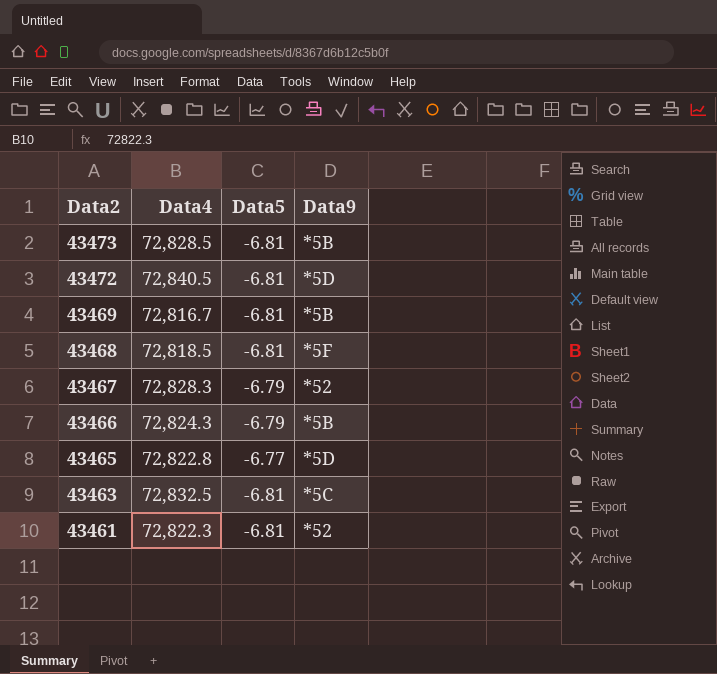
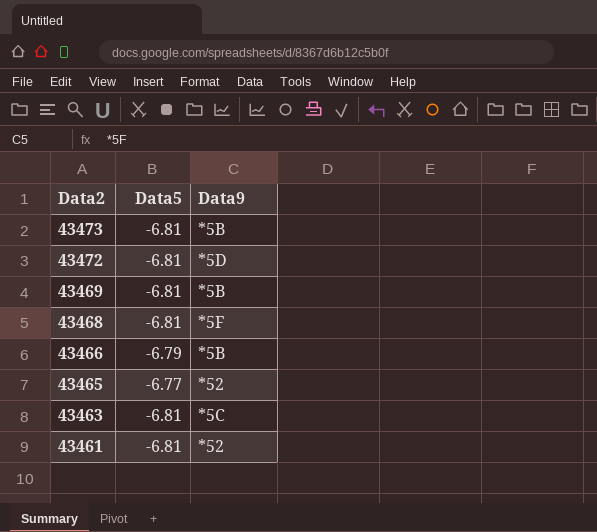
column Data4 | position: 2 -> none
row 43467: 72,828.3 | -6.79 | *52 -> none
43465 | Data9: *5D -> *52

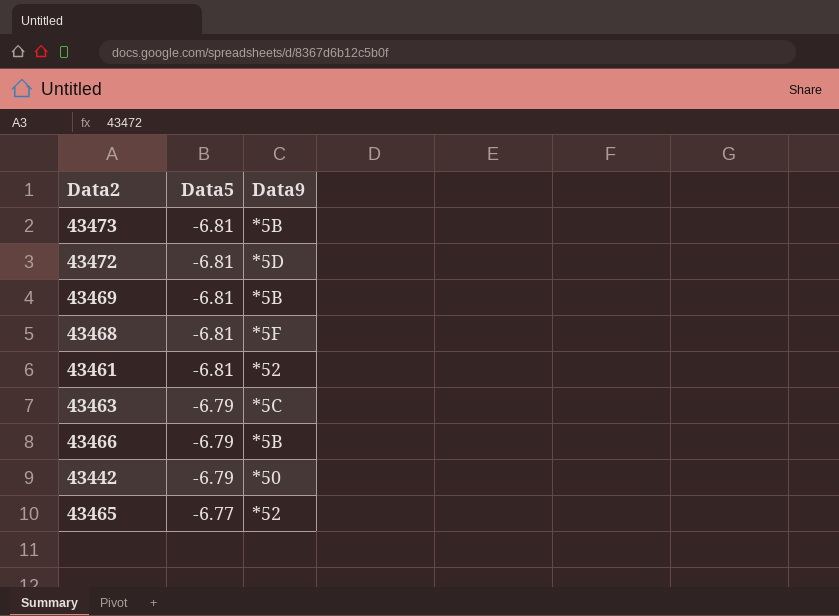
row order: Data2 descending -> Data5 ascending
43463 | Data5: -6.81 -> -6.79
row 43442: none -> -6.79 | *50

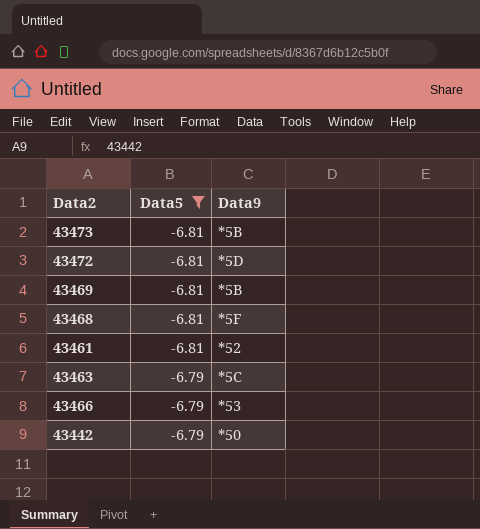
filter: none -> Data5 != -6.77
43466 | Data9: *5B -> *53

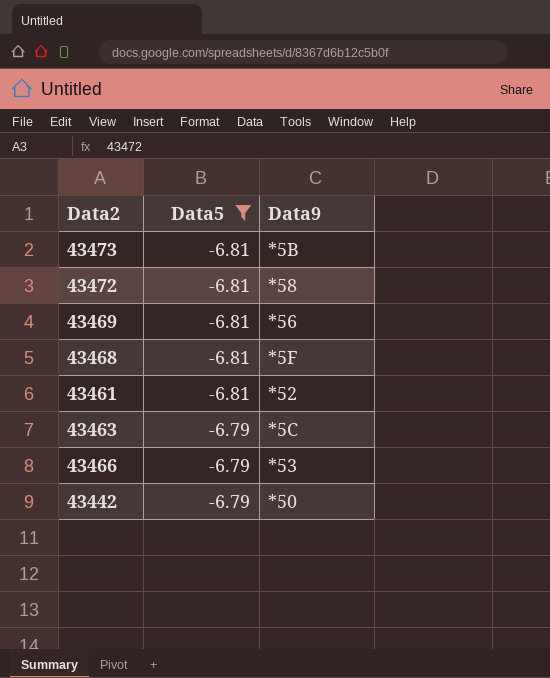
43472 | Data9: *5D -> *58
43469 | Data9: *5B -> *56

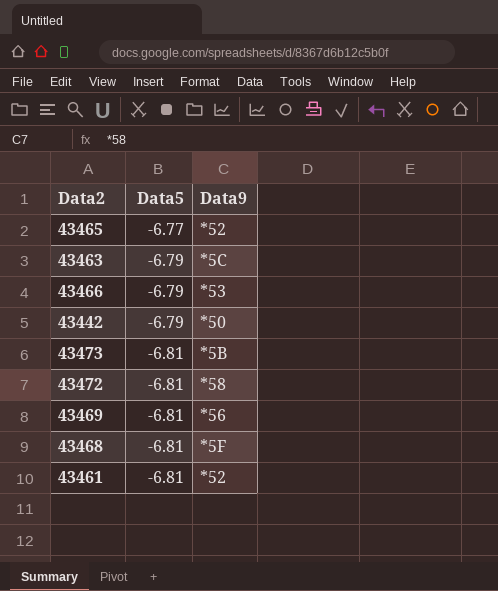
filter: Data5 != -6.77 -> none
row order: Data5 ascending -> Data5 descending

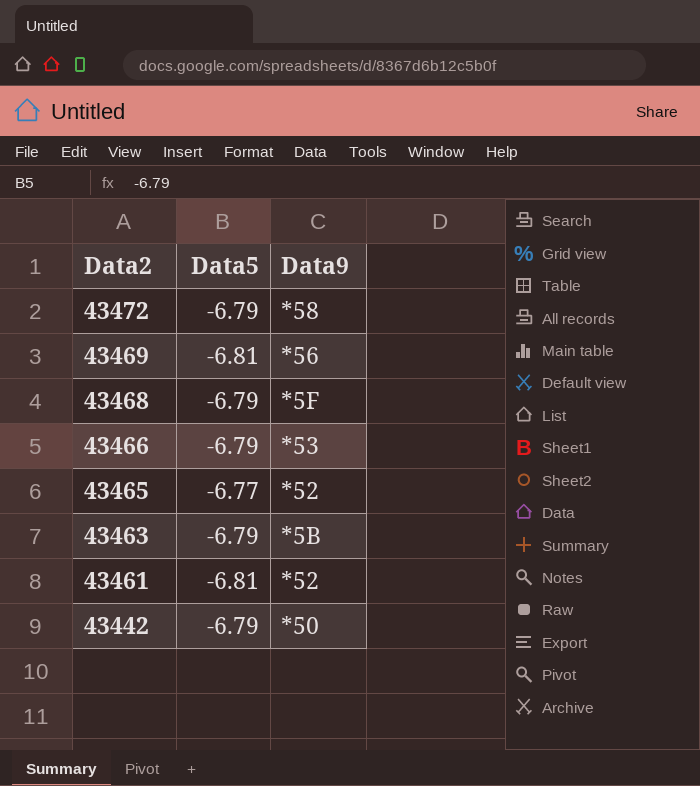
row order: Data5 descending -> Data2 descending
row 43473: -6.81 | *5B -> none
43472 | Data5: -6.81 -> -6.79
43468 | Data5: -6.81 -> -6.79
43463 | Data9: *5C -> *5B

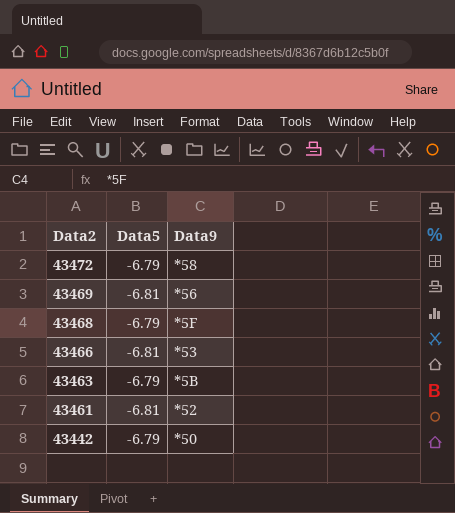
row 43465: -6.77 | *52 -> none
43466 | Data5: -6.79 -> -6.81

